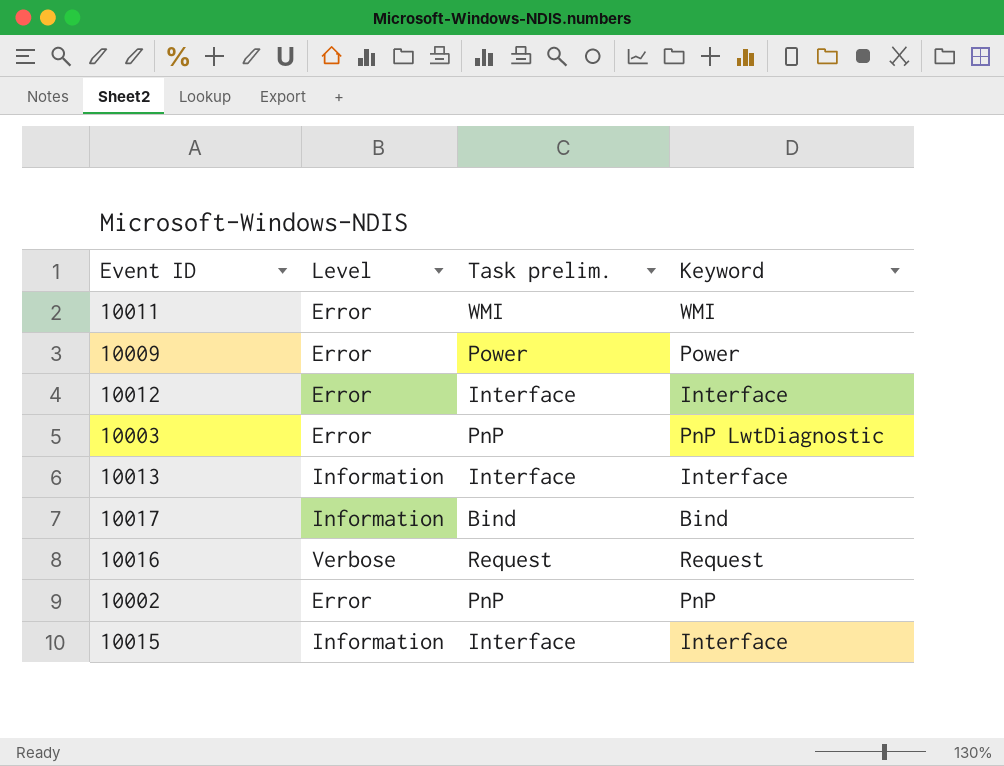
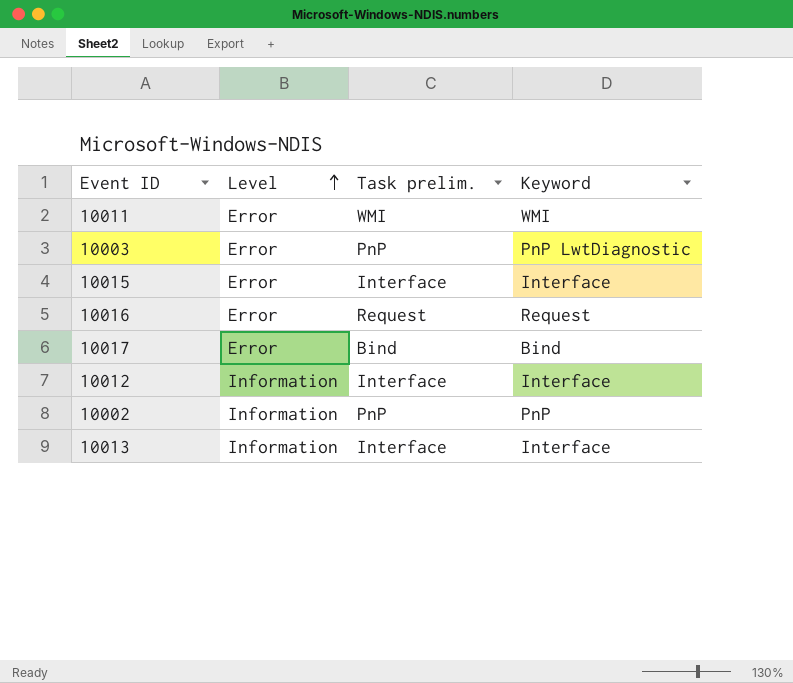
row order: none -> Level ascending
row 10009: Error | Power | Power -> none
10015 | Level: Information -> Error
10016 | Level: Verbose -> Error
10017 | Level: Information -> Error
10012 | Level: Error -> Information
10002 | Level: Error -> Information

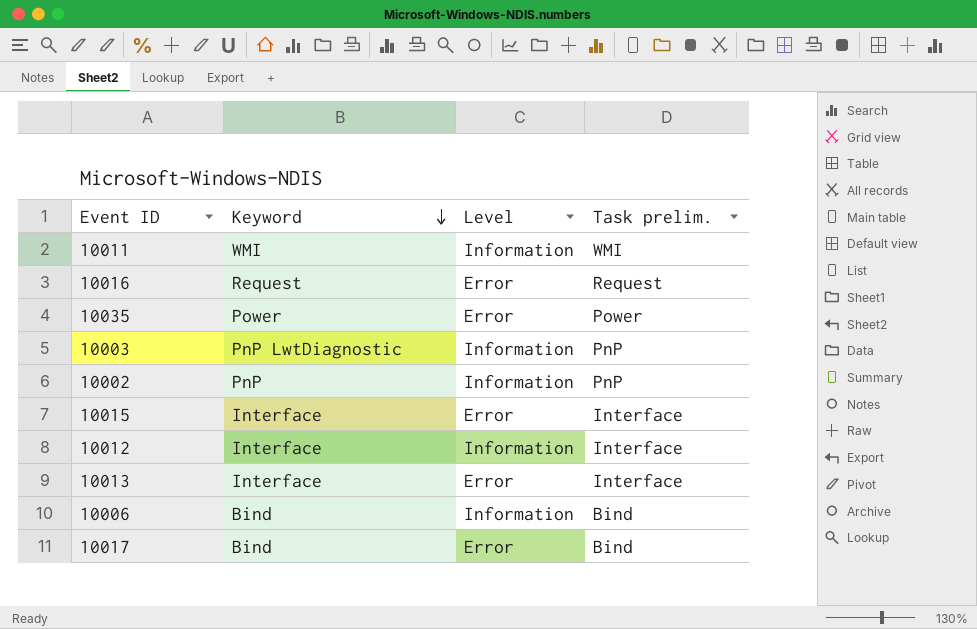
row order: Level ascending -> Keyword descending
column Keyword | position: 4 -> 2
10011 | Level: Error -> Information
row 10035: none -> Power | Error | Power
10003 | Level: Error -> Information
10013 | Level: Information -> Error
row 10006: none -> Bind | Information | Bind

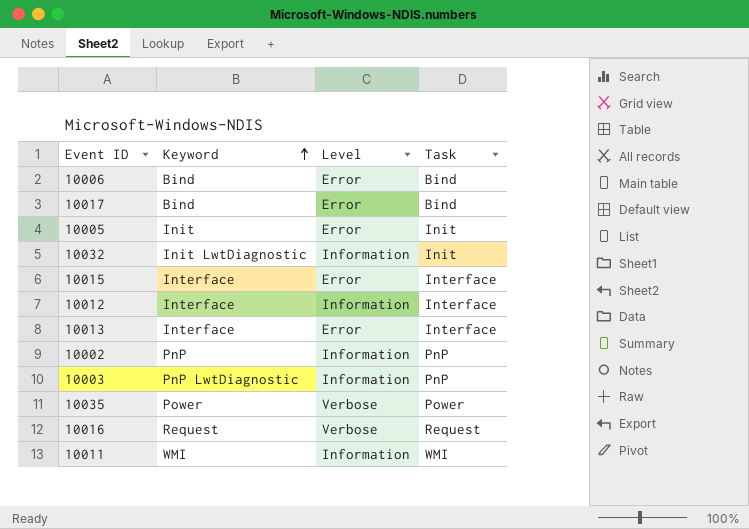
row order: Keyword descending -> Keyword ascending
column name: Task prelim. -> Task
10006 | Level: Information -> Error
row 10005: none -> Init | Error | Init
row 10032: none -> Init LwtDiagnostic | Information | Init
10035 | Level: Error -> Verbose
10016 | Level: Error -> Verbose

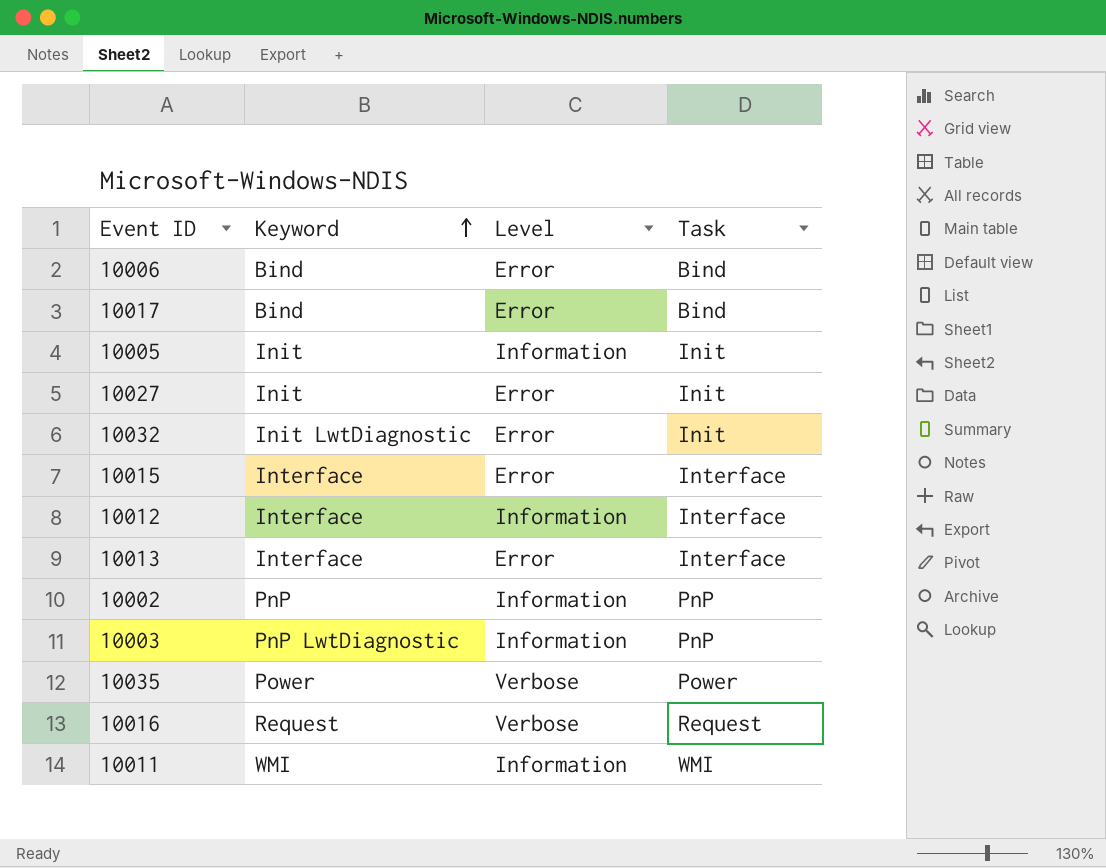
10005 | Level: Error -> Information
row 10027: none -> Init | Error | Init
10032 | Level: Information -> Error

